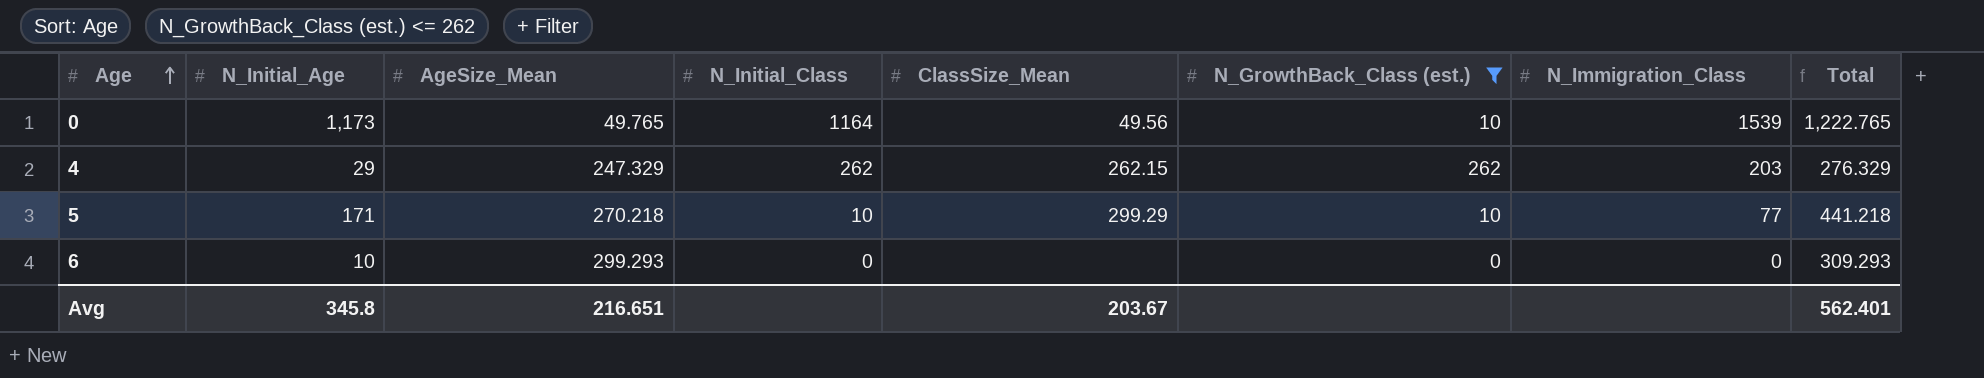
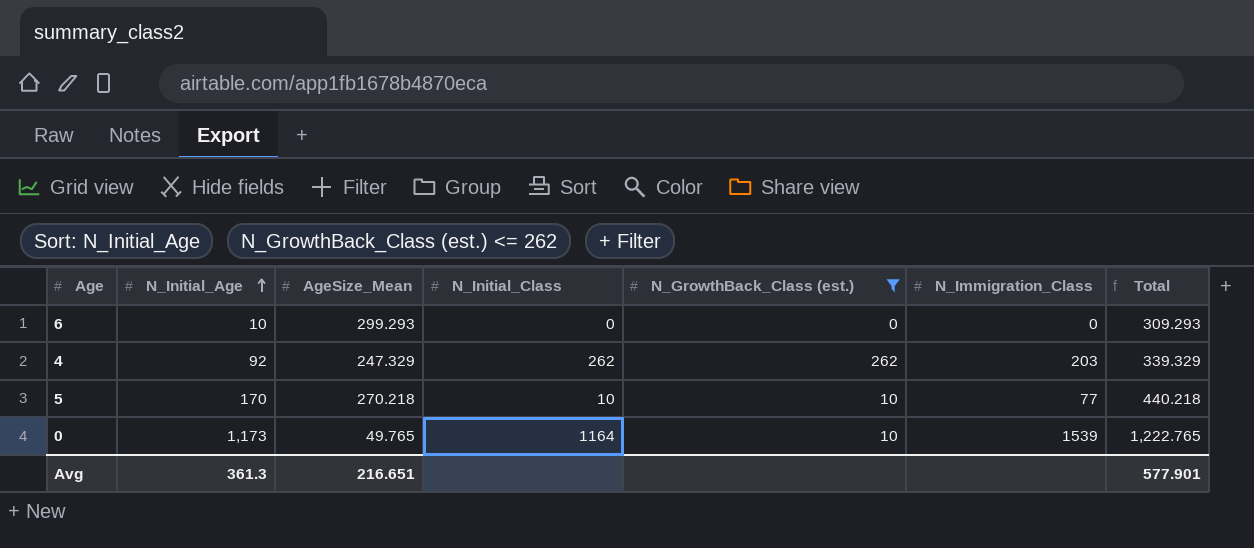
row order: Age ascending -> N_Initial_Age ascending
column ClassSize_Mean | position: 5 -> none
4 | N_Initial_Age: 29 -> 92
4 | Total: 276.329 -> 339.329
5 | N_Initial_Age: 171 -> 170
5 | Total: 441.218 -> 440.218
Avg | N_Initial_Age: 345.8 -> 361.3
Avg | Total: 562.401 -> 577.901

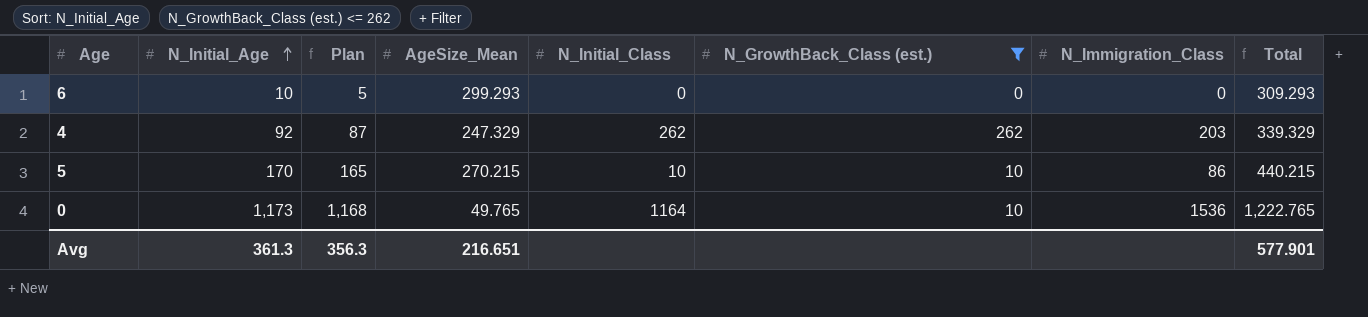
column Plan | formula: none -> [N_Initial_Age] - 5
5 | AgeSize_Mean: 270.218 -> 270.215
5 | N_Immigration_Class: 77 -> 86
5 | Total: 440.218 -> 440.215
0 | N_Immigration_Class: 1539 -> 1536

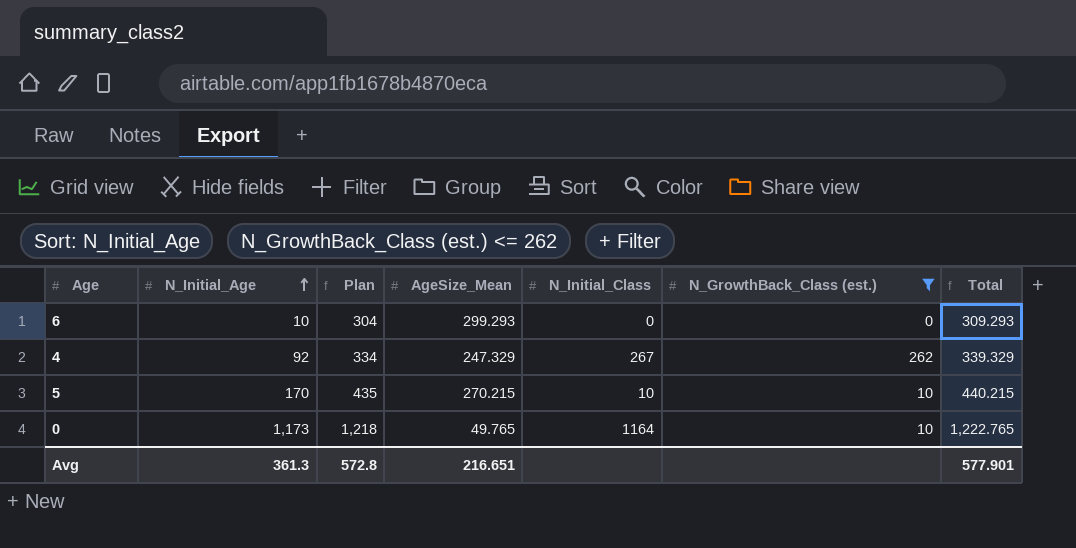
column N_Immigration_Class | position: 7 -> none
column Plan | formula: [N_Initial_Age] - 5 -> [Total] - 5
4 | N_Initial_Class: 262 -> 267
Avg | Plan: 356.3 -> 572.8

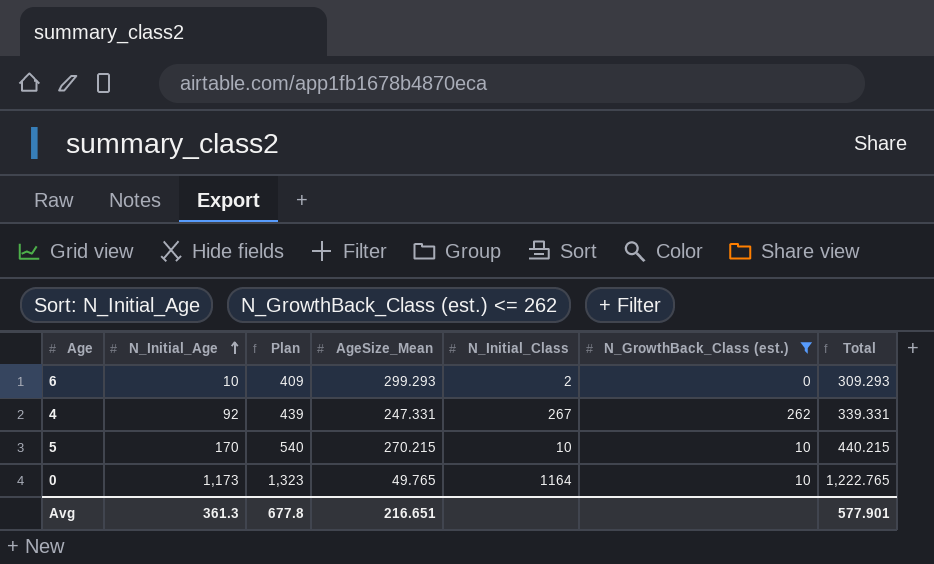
column Plan | formula: [Total] - 5 -> [Total] + 100
6 | N_Initial_Class: 0 -> 2
4 | AgeSize_Mean: 247.329 -> 247.331
4 | Total: 339.329 -> 339.331
Avg | Plan: 572.8 -> 677.8

